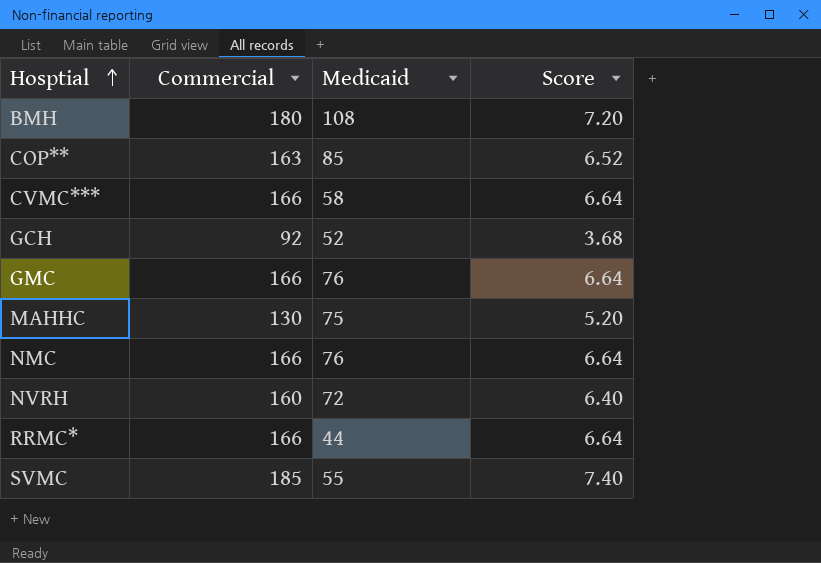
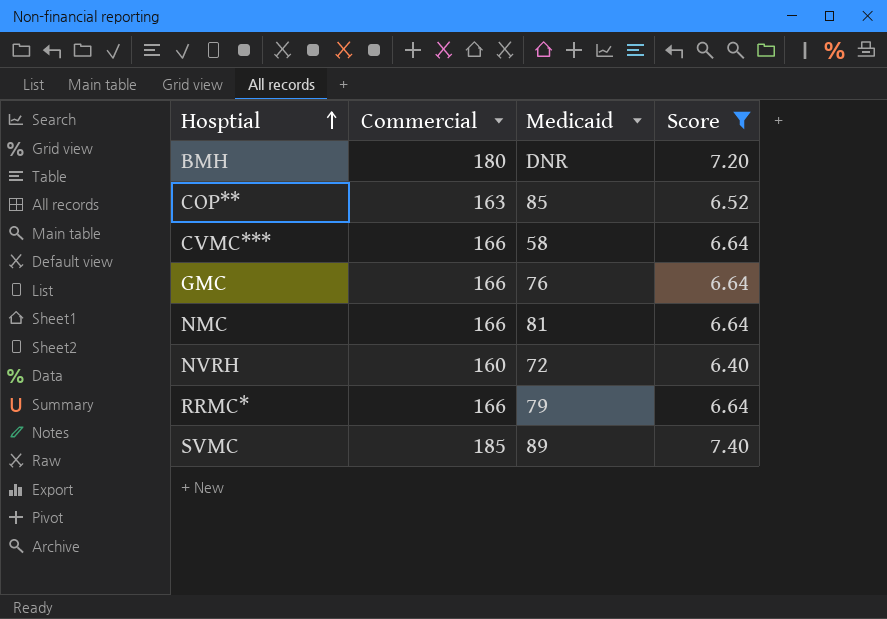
filter: none -> Score >= 6.40
BMH | Medicaid: 108 -> DNR
NMC | Medicaid: 76 -> 81
RRMC* | Medicaid: 44 -> 79
SVMC | Medicaid: 55 -> 89

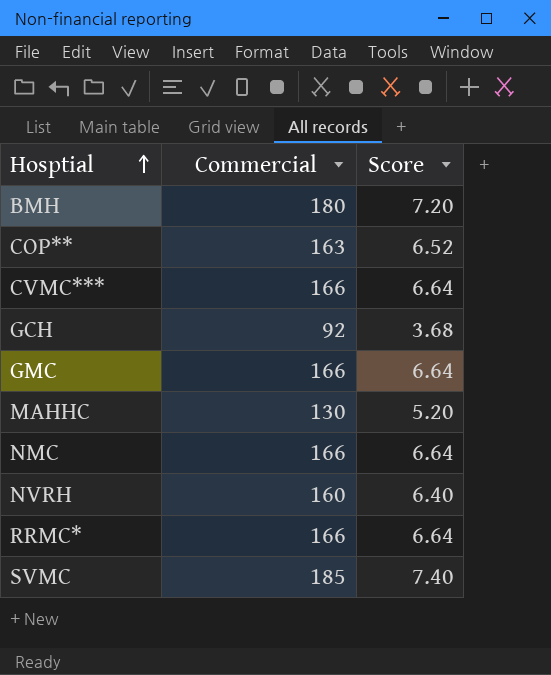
filter: Score >= 6.40 -> none
column Medicaid | position: 3 -> none

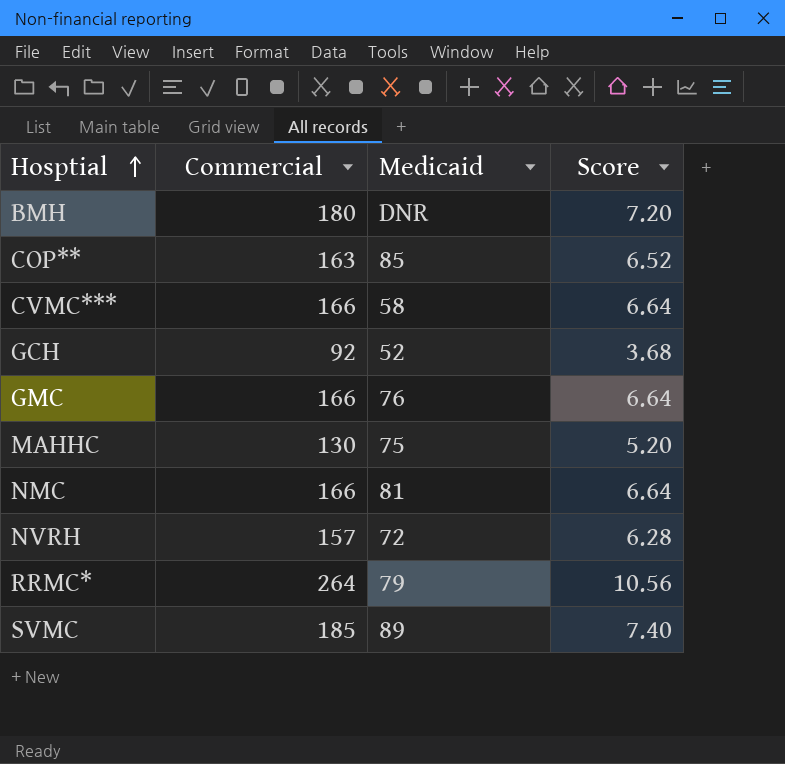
column Medicaid | position: none -> 3
NVRH | Commercial: 160 -> 157
NVRH | Score: 6.40 -> 6.28
RRMC* | Commercial: 166 -> 264
RRMC* | Score: 6.64 -> 10.56

